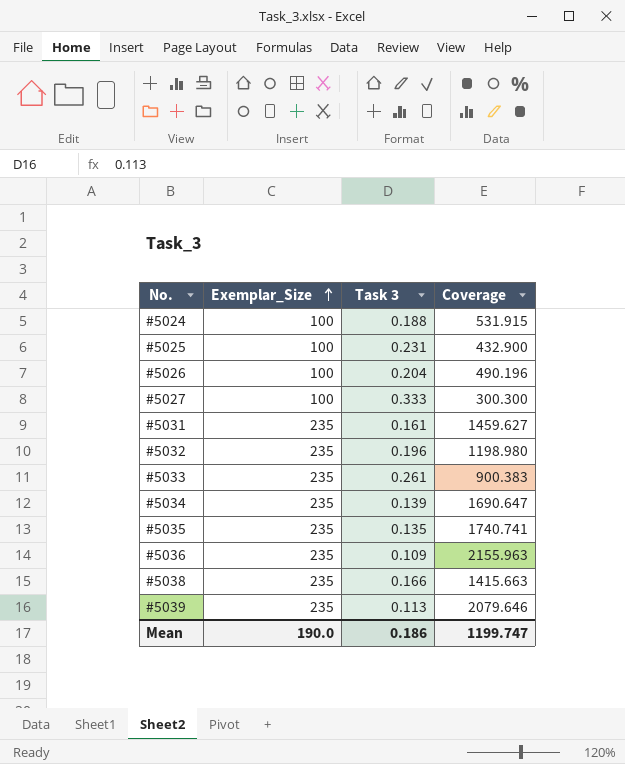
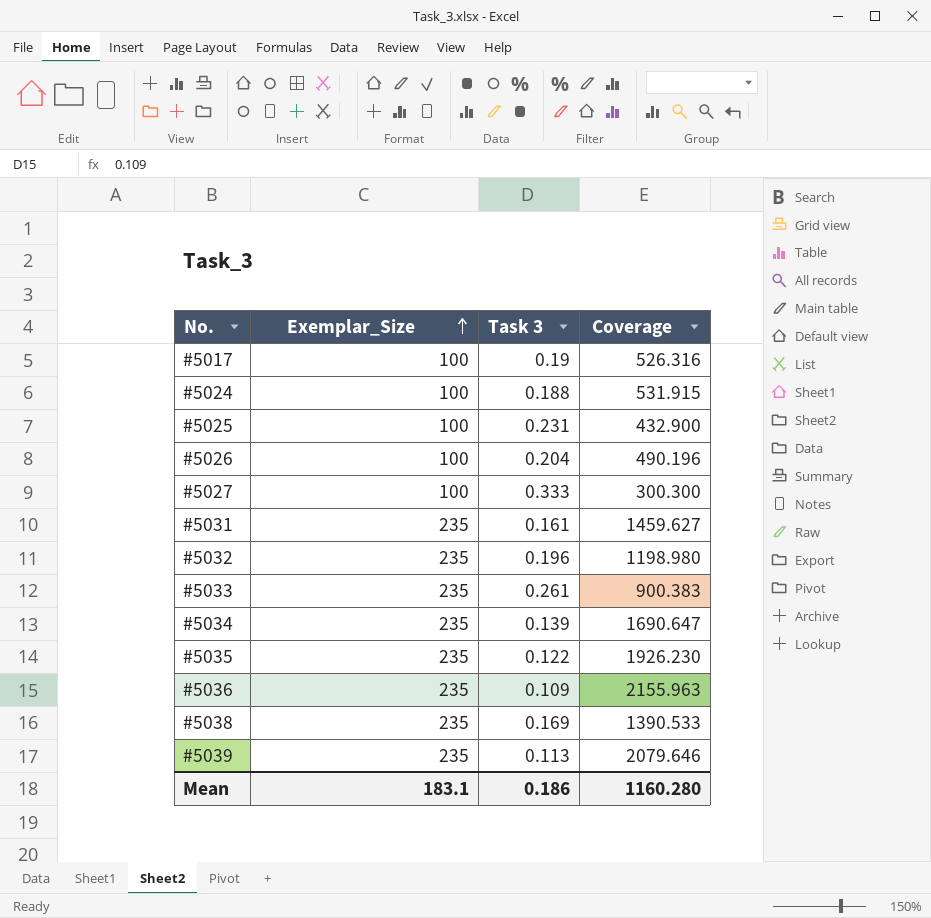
row #5017: none -> 100 | 0.19 | 526.316
#5035 | Task 3: 0.135 -> 0.122
#5035 | Coverage: 1740.741 -> 1926.230
#5038 | Task 3: 0.166 -> 0.169
#5038 | Coverage: 1415.663 -> 1390.533
Mean | Exemplar_Size: 190.0 -> 183.1
Mean | Coverage: 1199.747 -> 1160.280

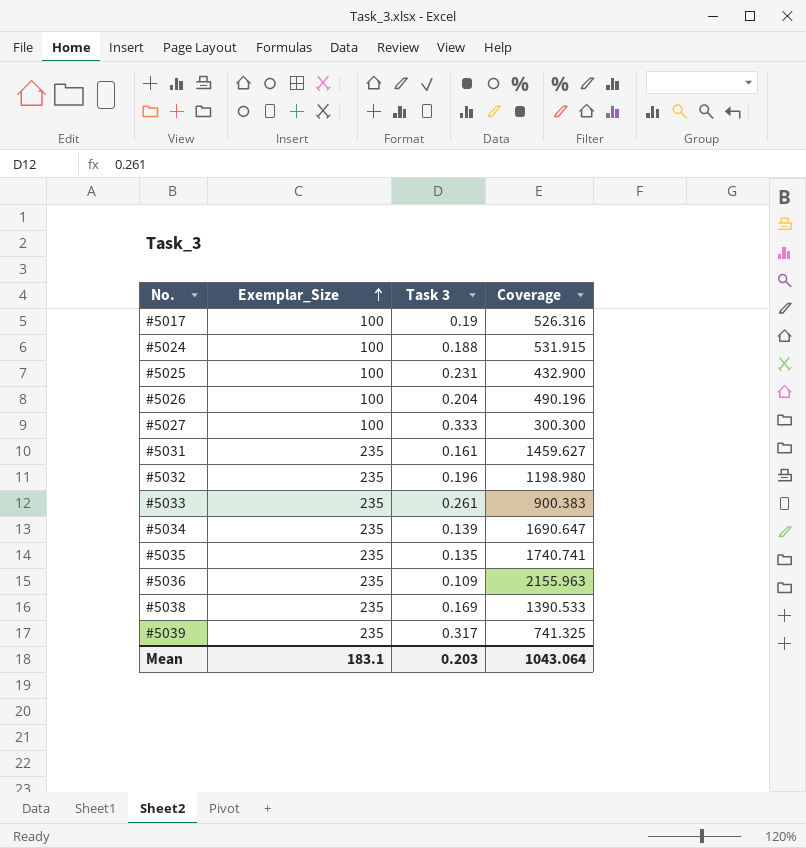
#5035 | Task 3: 0.122 -> 0.135
#5035 | Coverage: 1926.230 -> 1740.741
#5039 | Task 3: 0.113 -> 0.317
#5039 | Coverage: 2079.646 -> 741.325
Mean | Task 3: 0.186 -> 0.203
Mean | Coverage: 1160.280 -> 1043.064

